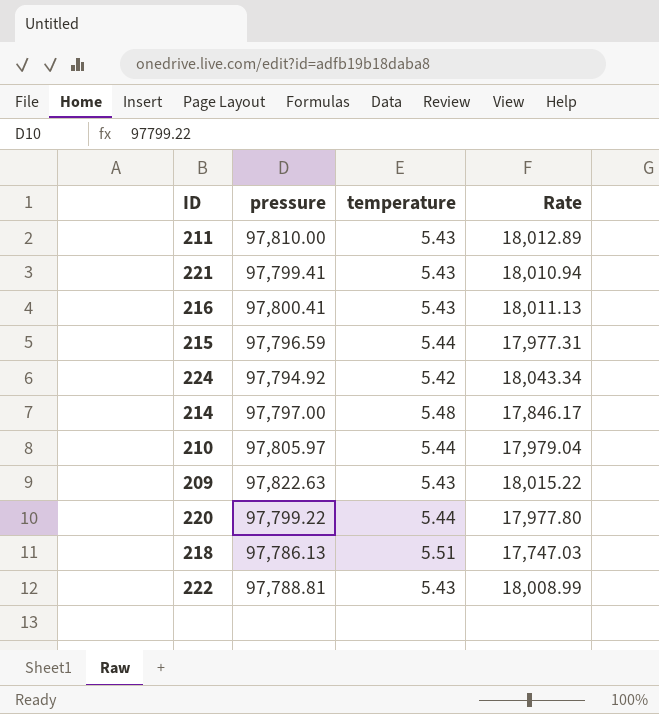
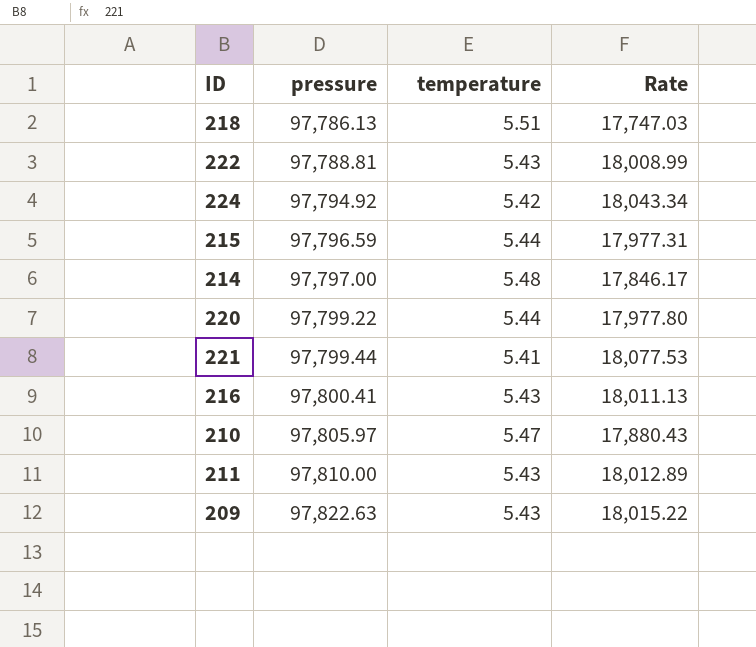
row order: none -> pressure ascending
221 | pressure: 97,799.41 -> 97,799.44
221 | temperature: 5.43 -> 5.41
221 | Rate: 18,010.94 -> 18,077.53
210 | temperature: 5.44 -> 5.47
210 | Rate: 17,979.04 -> 17,880.43

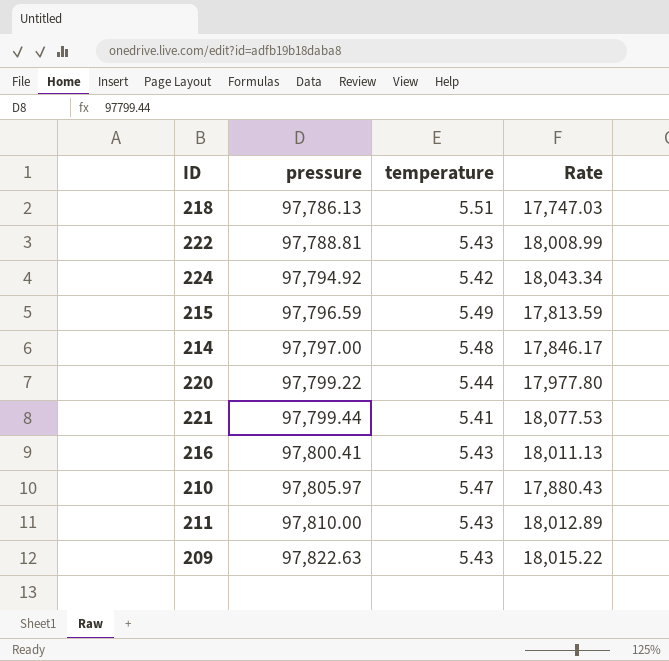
215 | temperature: 5.44 -> 5.49
215 | Rate: 17,977.31 -> 17,813.59

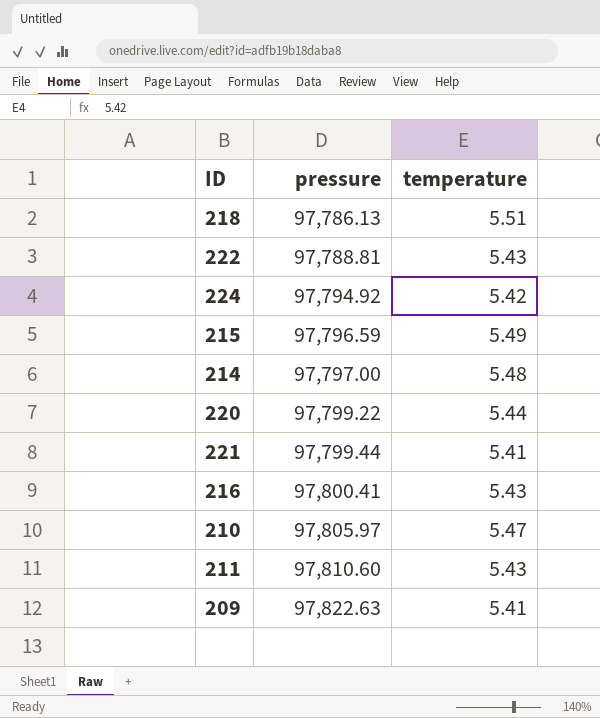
column Rate | formula: [pressure] / [temperature] -> none
211 | pressure: 97,810.00 -> 97,810.60
209 | temperature: 5.43 -> 5.41

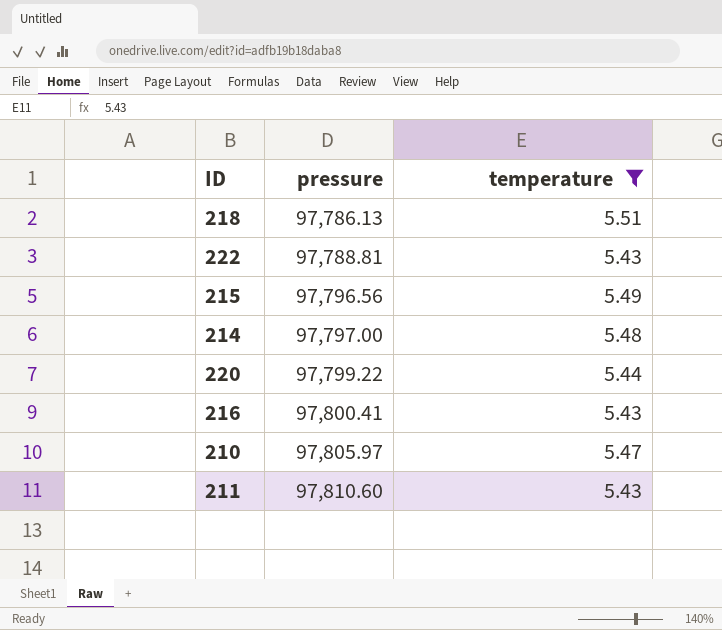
filter: none -> temperature >= 5.43
215 | pressure: 97,796.59 -> 97,796.56

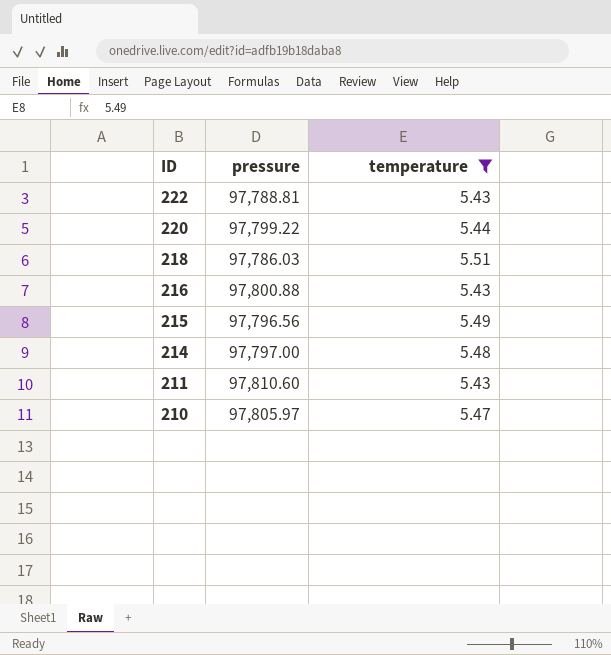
row order: pressure ascending -> ID descending
218 | pressure: 97,786.13 -> 97,786.03
216 | pressure: 97,800.41 -> 97,800.88

